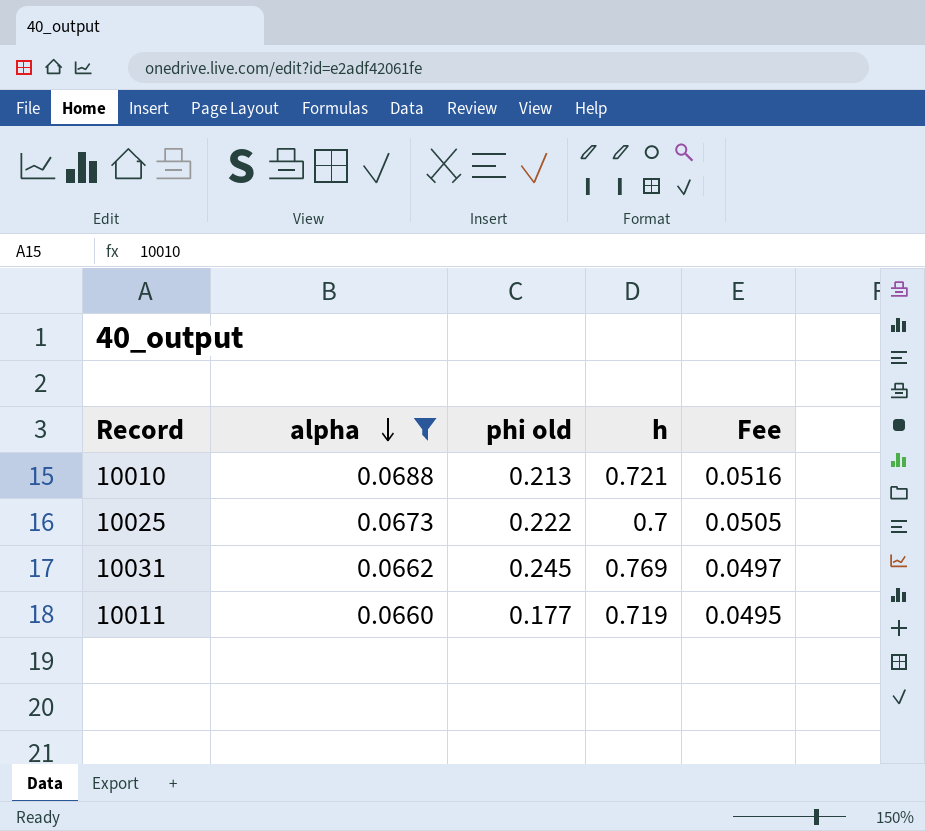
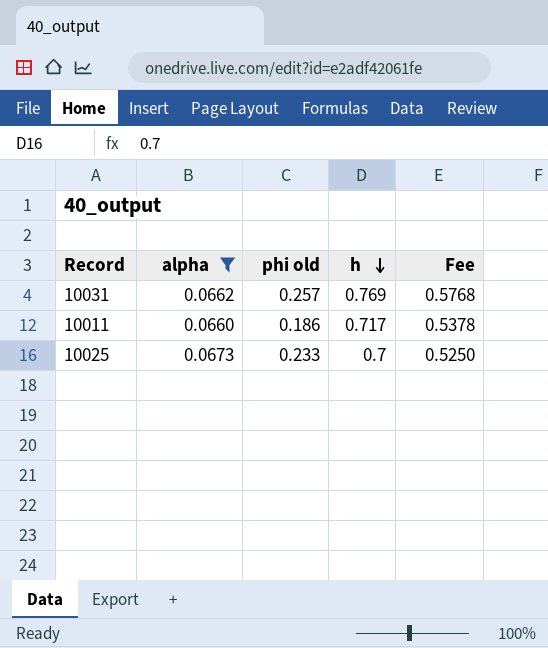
row order: alpha descending -> h descending
column Fee | formula: [alpha] * 0.75 -> [h] * 0.75
row 10010: 0.0688 | 0.213 | 0.721 | 0.0516 -> none
10031 | phi old: 0.245 -> 0.257
10011 | phi old: 0.177 -> 0.186
10011 | h: 0.719 -> 0.717
10025 | phi old: 0.222 -> 0.233

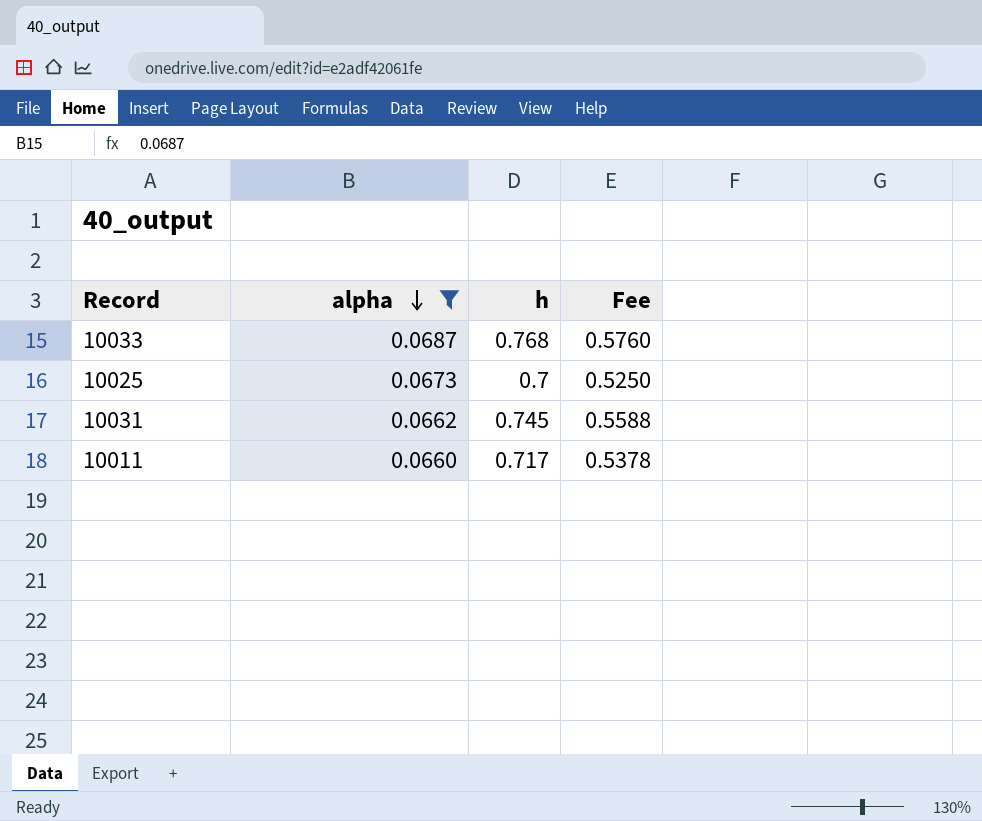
row order: h descending -> alpha descending
column phi old | position: 3 -> none
row 10033: none -> 0.0687 | 0.768 | 0.5760
10031 | h: 0.769 -> 0.745
10031 | Fee: 0.5768 -> 0.5588

